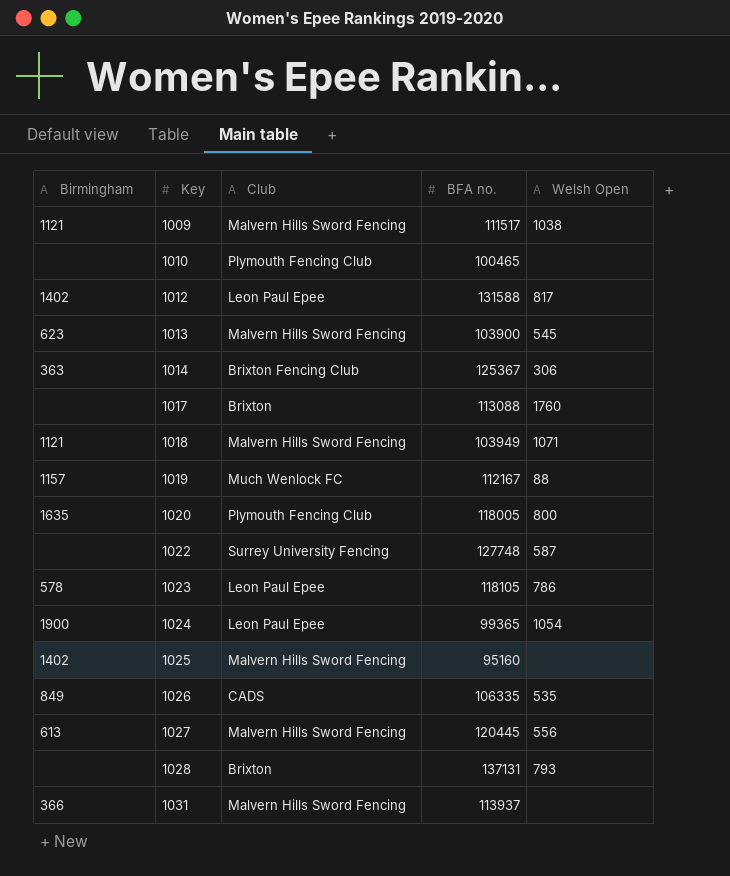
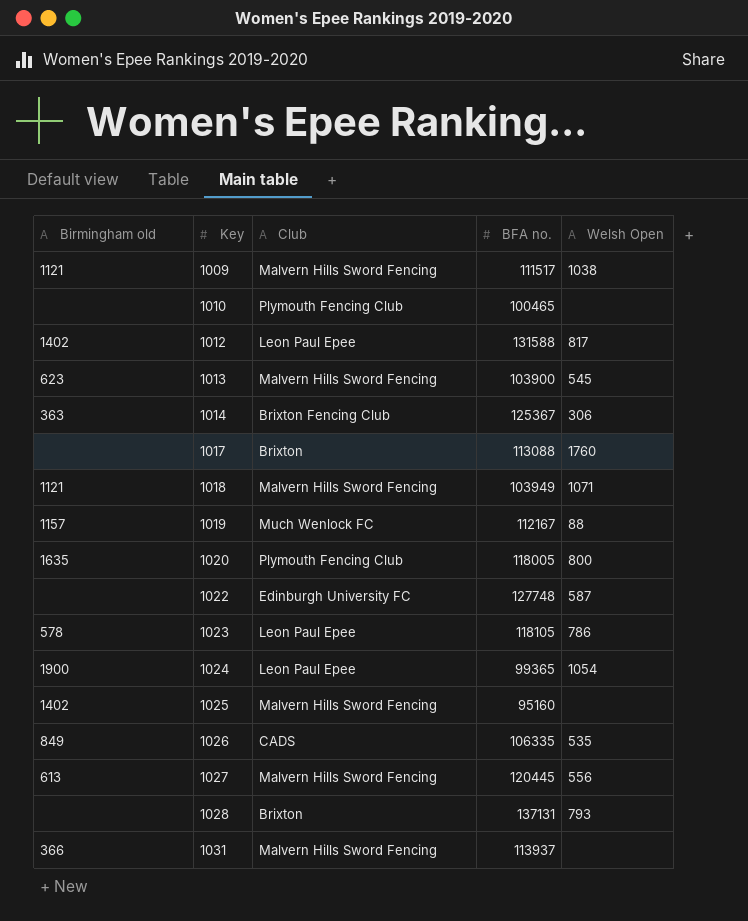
column name: Birmingham -> Birmingham old
1022 | Club: Surrey University Fencing -> Edinburgh University FC

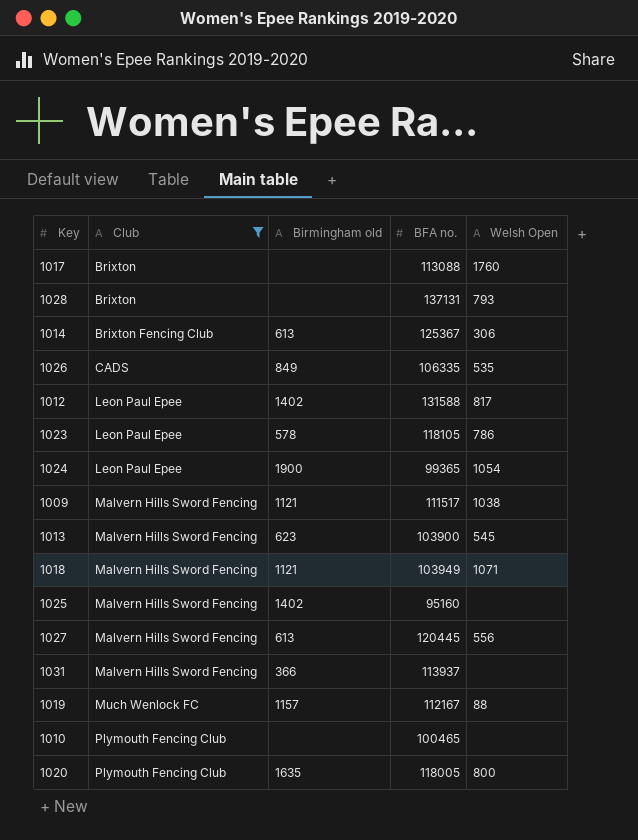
filter: none -> Club != Edinburgh University FC
row order: Key ascending -> Club ascending
column Birmingham old | position: 1 -> 3
1014 | Birmingham old: 363 -> 613

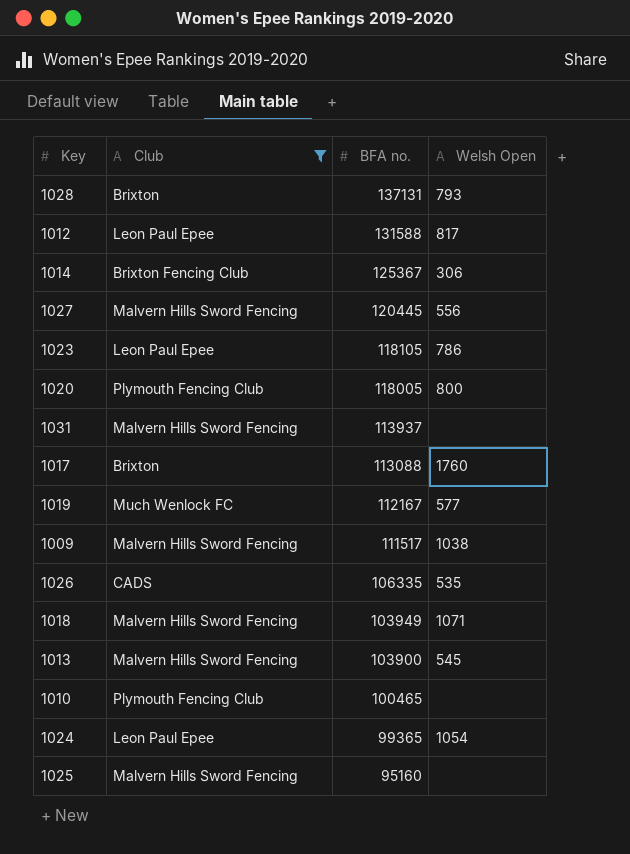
row order: Club ascending -> BFA no. descending
column Birmingham old | position: 3 -> none
1019 | Welsh Open: 88 -> 577

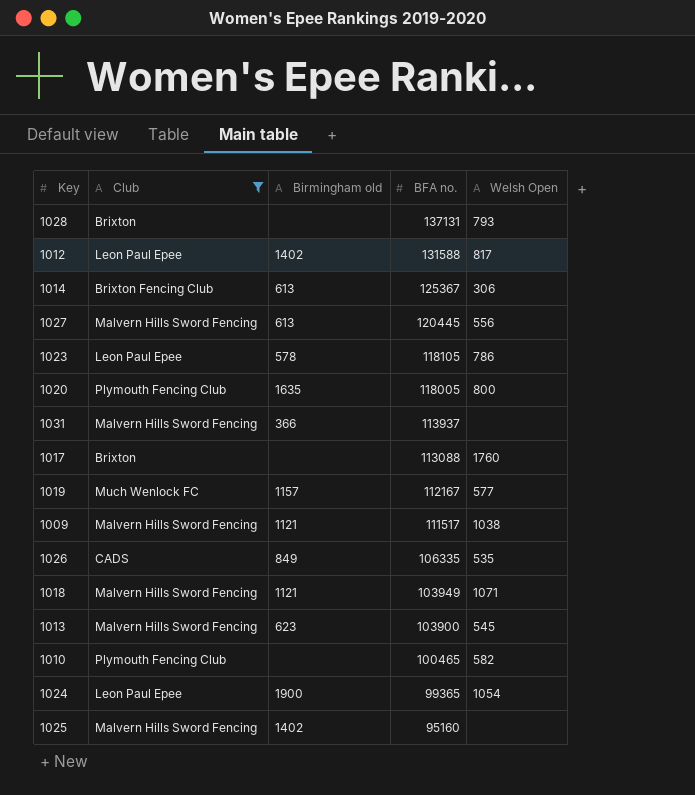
column Birmingham old | position: none -> 3
1010 | Welsh Open: none -> 582

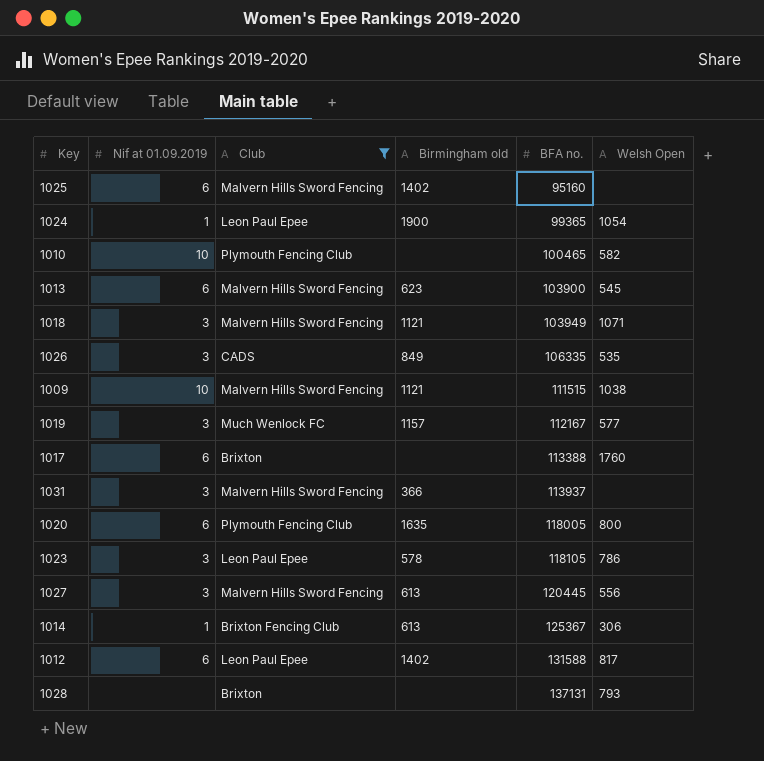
row order: BFA no. descending -> BFA no. ascending
column Nif at 01.09.2019 | position: none -> 2
1009 | BFA no.: 111517 -> 111515
1017 | BFA no.: 113088 -> 113388

